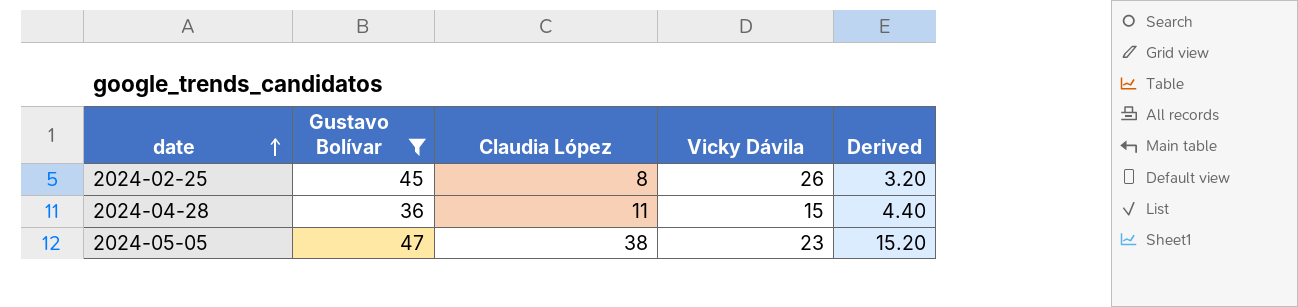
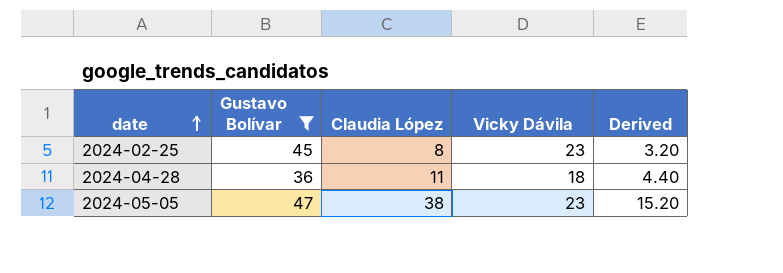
2024-02-25 | Vicky Dávila: 26 -> 23
2024-04-28 | Vicky Dávila: 15 -> 18

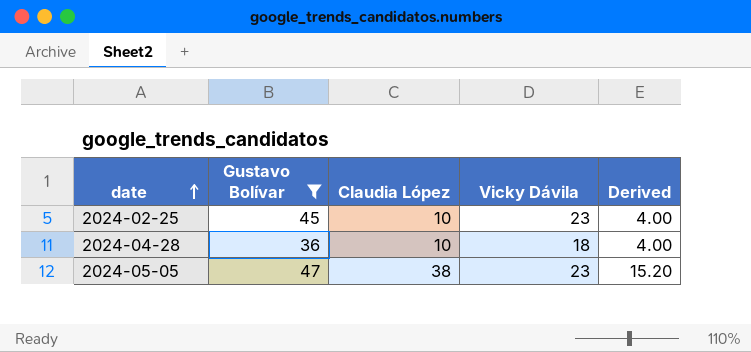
2024-02-25 | Claudia López: 8 -> 10
2024-02-25 | Derived: 3.20 -> 4.00
2024-04-28 | Claudia López: 11 -> 10
2024-04-28 | Derived: 4.40 -> 4.00

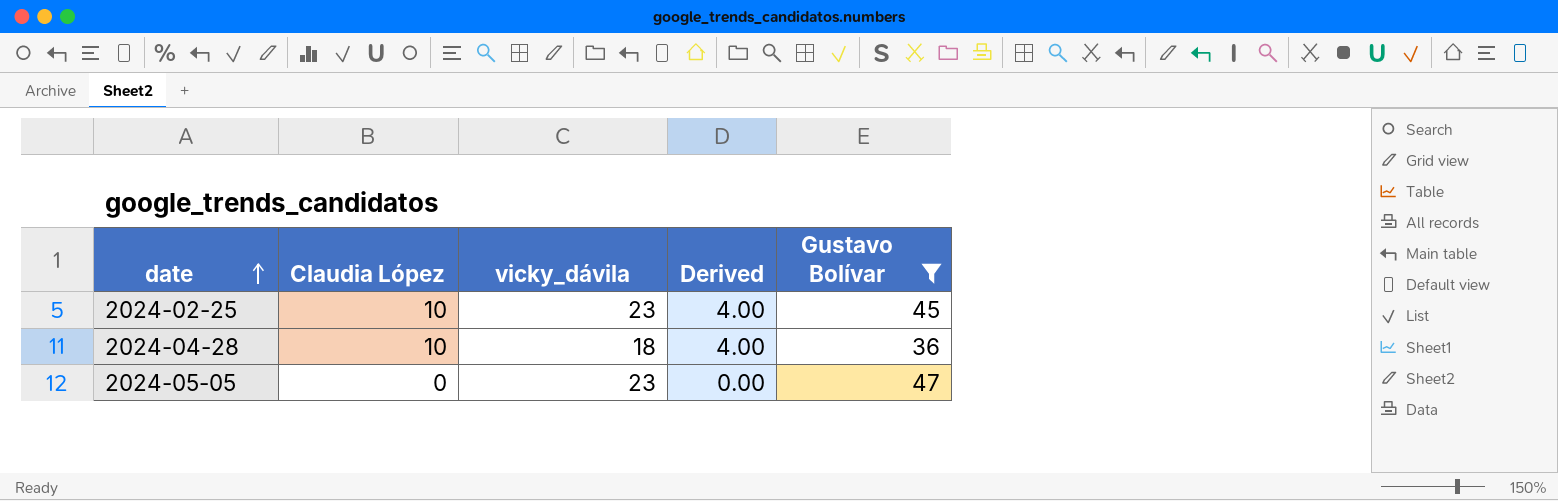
column name: Vicky Dávila -> vicky_dávila
column Gustavo Bolívar | position: 2 -> 5
2024-05-05 | Claudia López: 38 -> 0
2024-05-05 | Derived: 15.20 -> 0.00

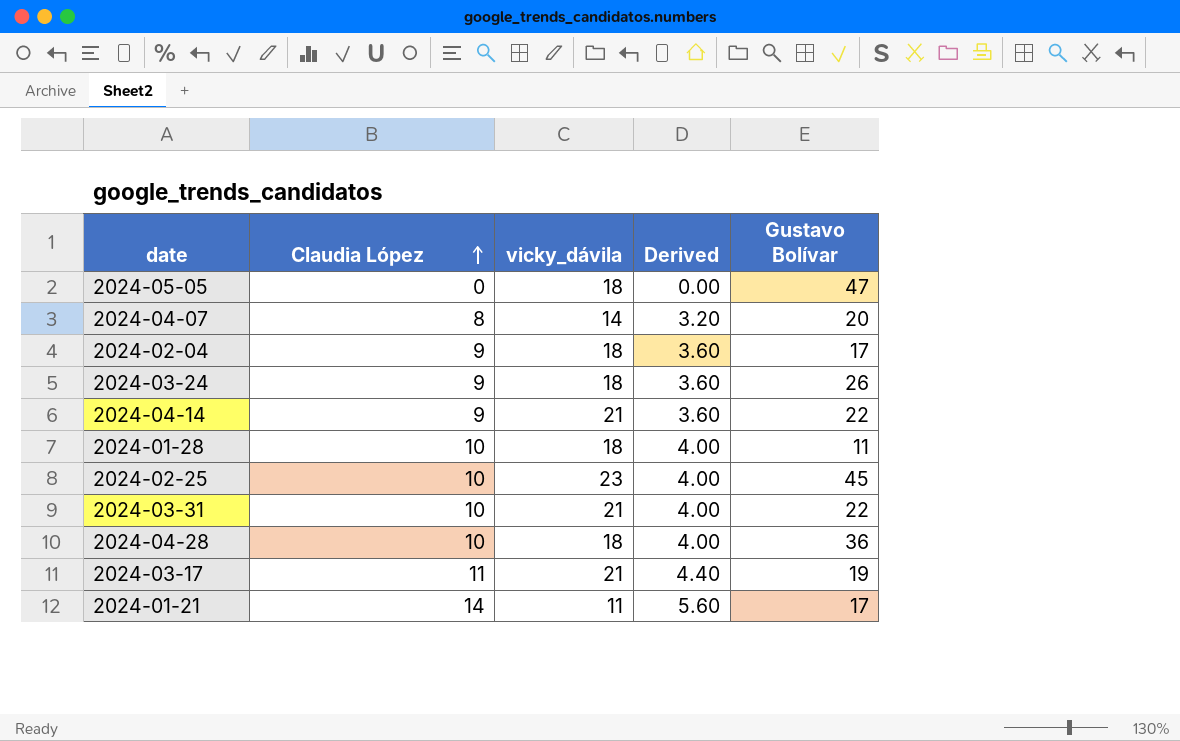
filter: Gustavo Bolívar >= 36 -> none
row order: date ascending -> Claudia López ascending
2024-05-05 | vicky_dávila: 23 -> 18

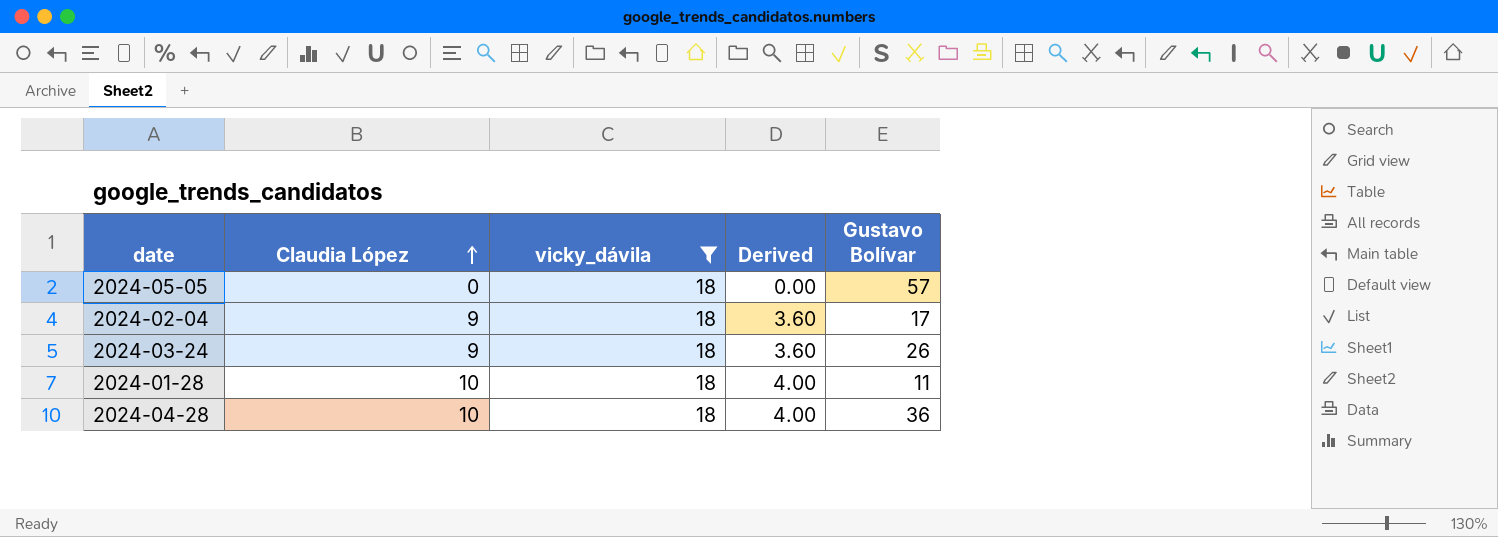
filter: none -> vicky_dávila = 18
2024-05-05 | Gustavo Bolívar: 47 -> 57

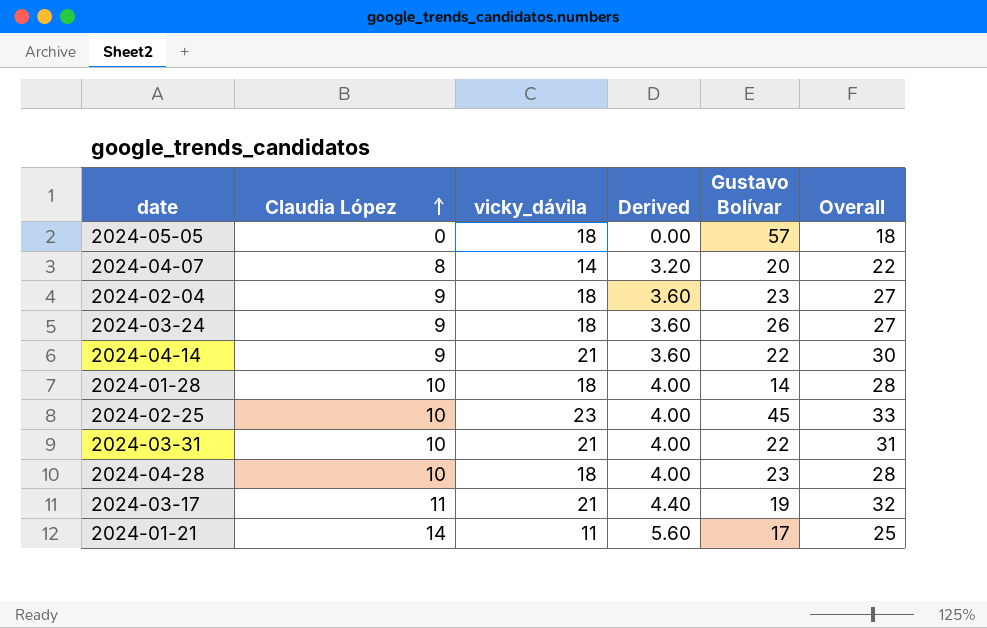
filter: vicky_dávila = 18 -> none
column Overall | formula: none -> [Claudia López] + [vicky_dávila]
2024-02-04 | Gustavo Bolívar: 17 -> 23
2024-01-28 | Gustavo Bolívar: 11 -> 14
2024-04-28 | Gustavo Bolívar: 36 -> 23

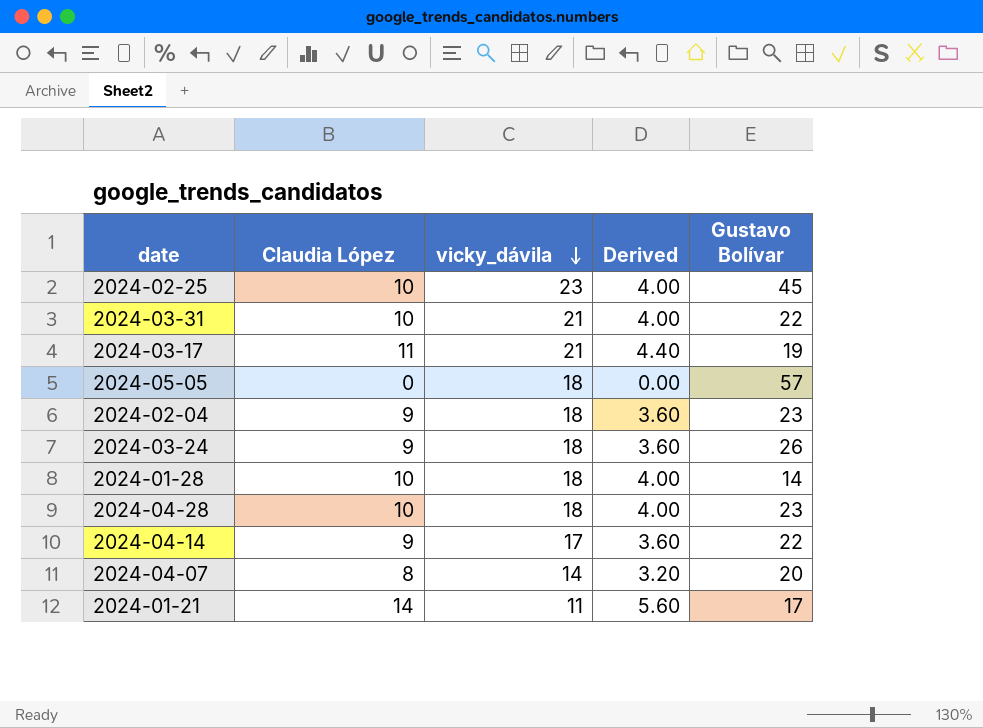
row order: Claudia López ascending -> vicky_dávila descending
column Overall | formula: [Claudia López] + [vicky_dávila] -> none
2024-04-14 | vicky_dávila: 21 -> 17

